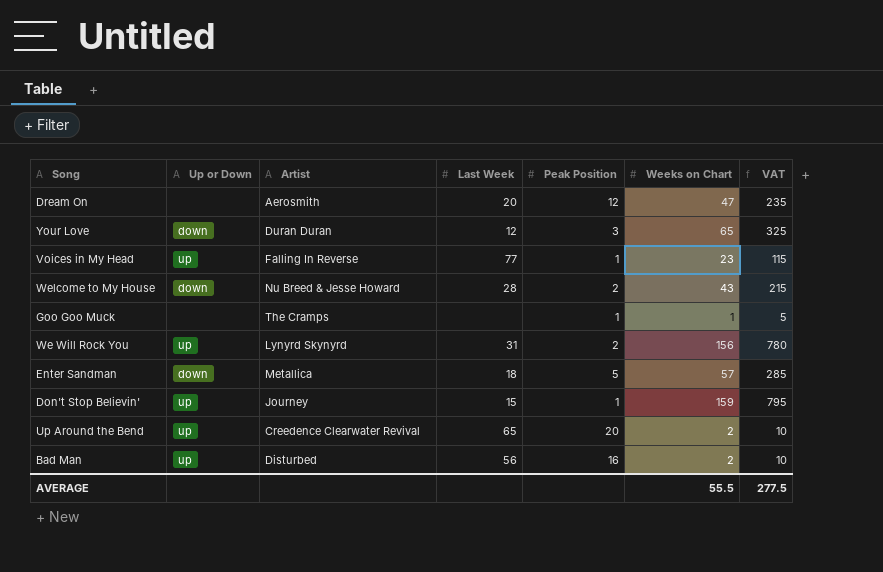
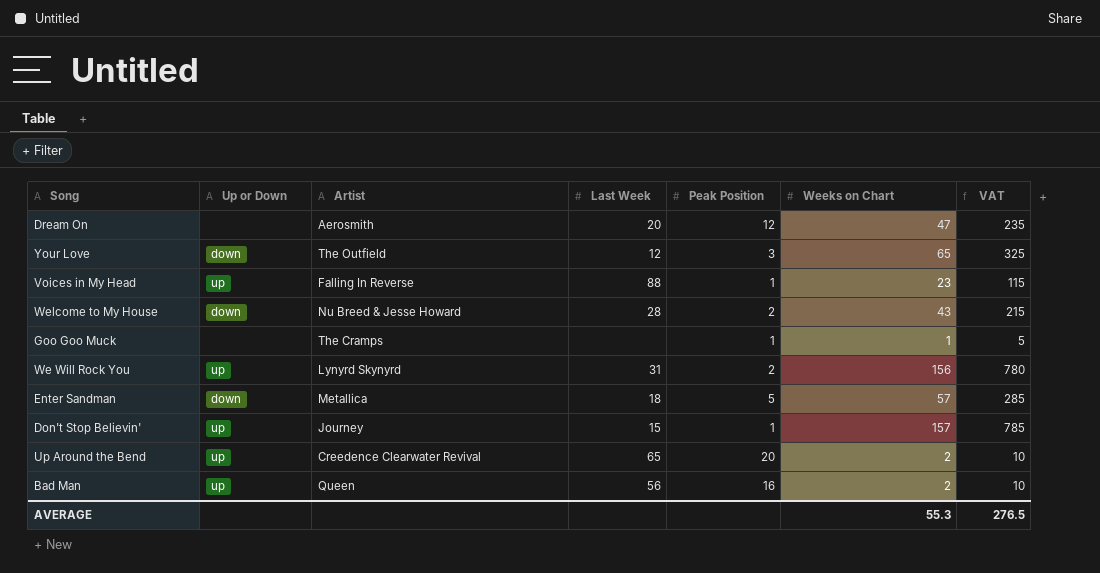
Your Love | Artist: Duran Duran -> The Outfield
Voices in My Head | Last Week: 77 -> 88
Don't Stop Believin' | Weeks on Chart: 159 -> 157
Don't Stop Believin' | VAT: 795 -> 785
Bad Man | Artist: Disturbed -> Queen
AVERAGE | Weeks on Chart: 55.5 -> 55.3
AVERAGE | VAT: 277.5 -> 276.5

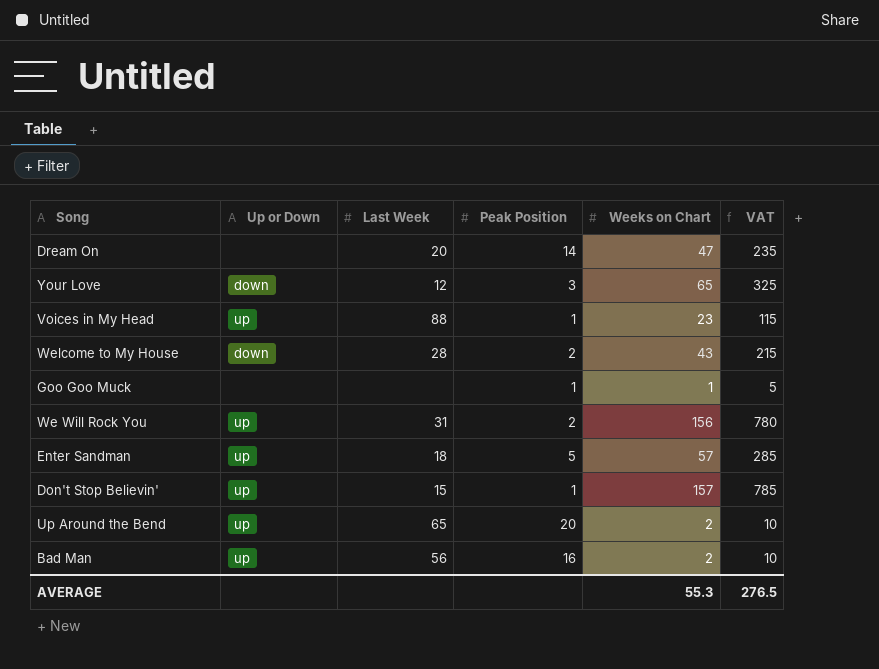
column Artist | position: 3 -> none
Dream On | Peak Position: 12 -> 14
Enter Sandman | Up or Down: down -> up

